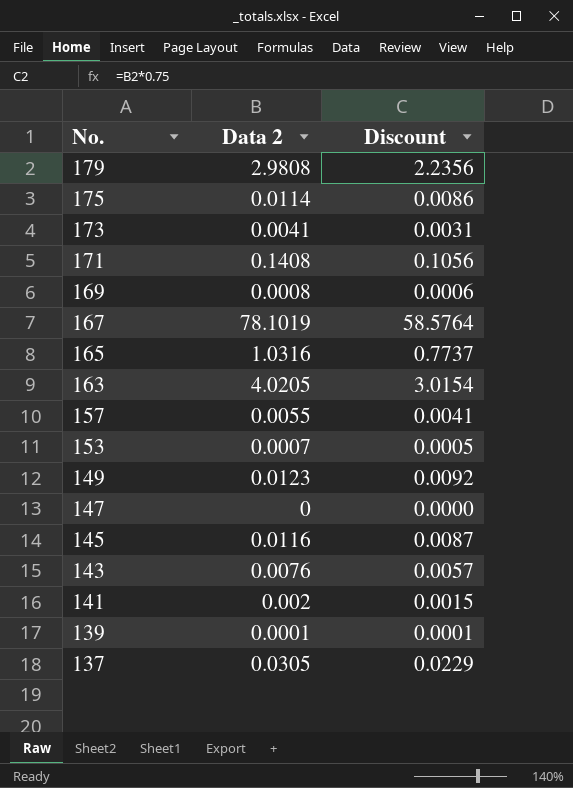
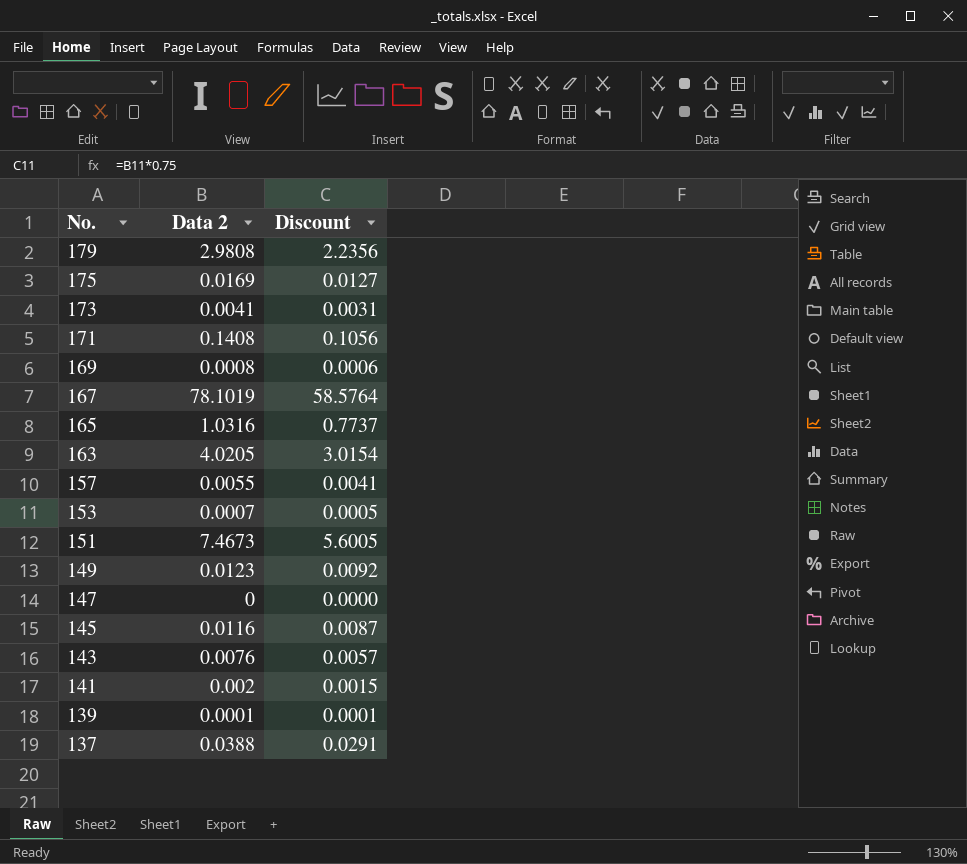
175 | Data 2: 0.0114 -> 0.0169
175 | Discount: 0.0086 -> 0.0127
row 151: none -> 7.4673 | 5.6005
137 | Data 2: 0.0305 -> 0.0388
137 | Discount: 0.0229 -> 0.0291

